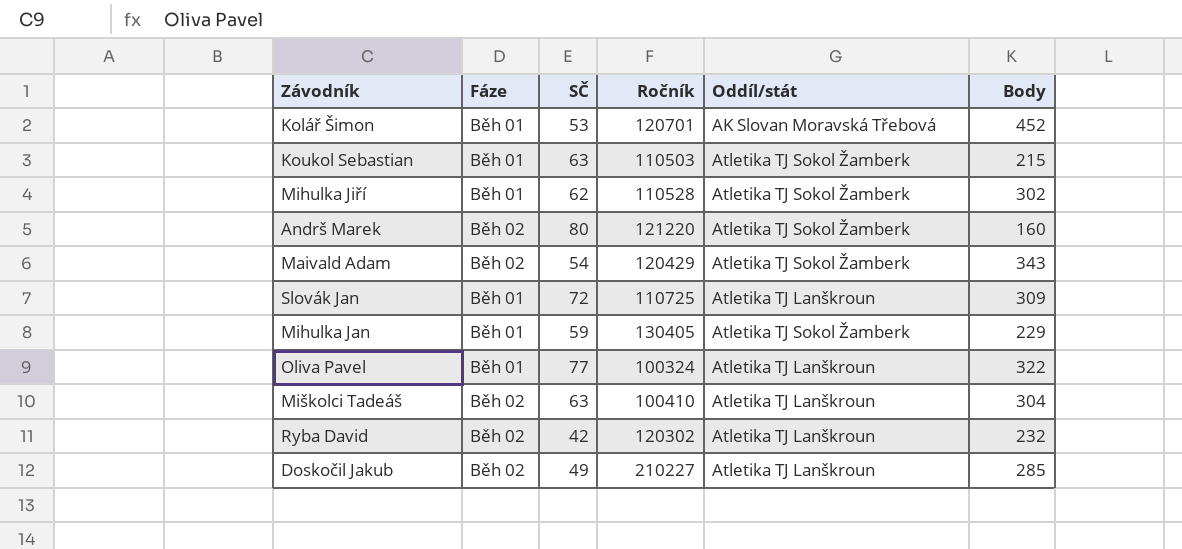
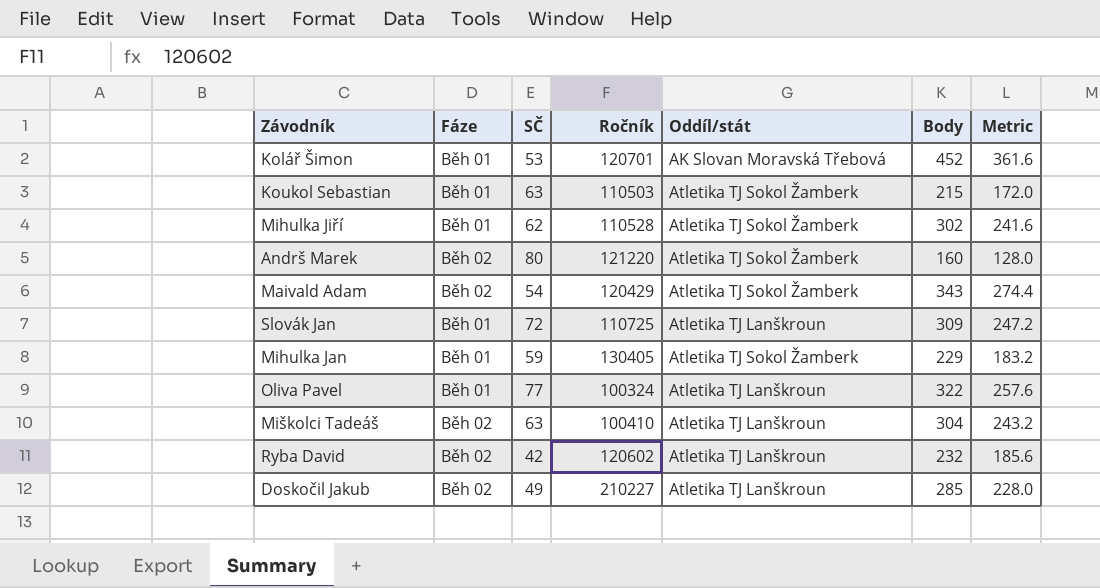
column Metric | formula: none -> [Body] * 0.8
Ryba David | Ročník: 120302 -> 120602

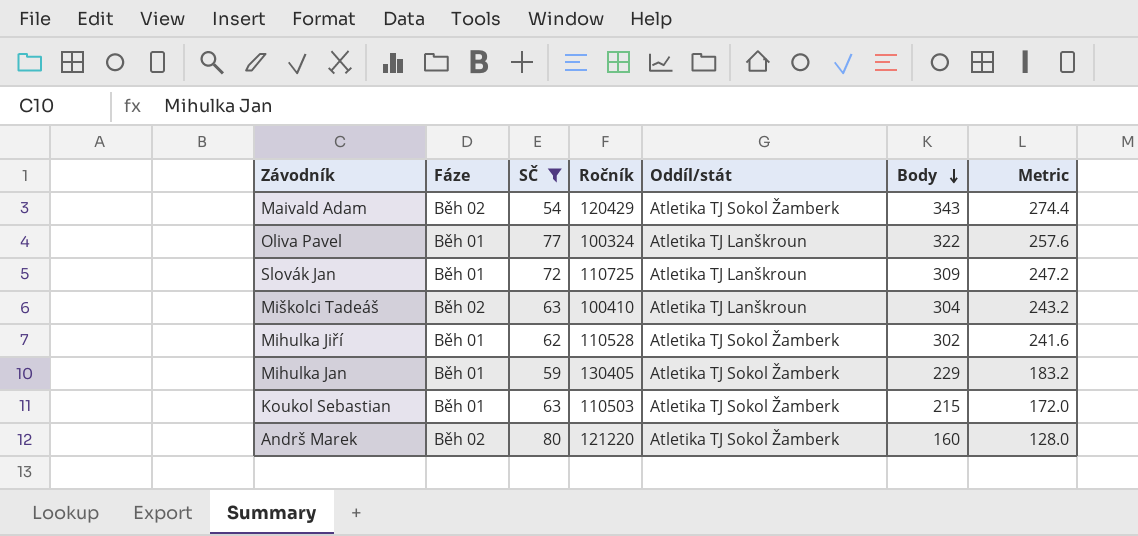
filter: none -> SČ >= 54
row order: none -> Body descending

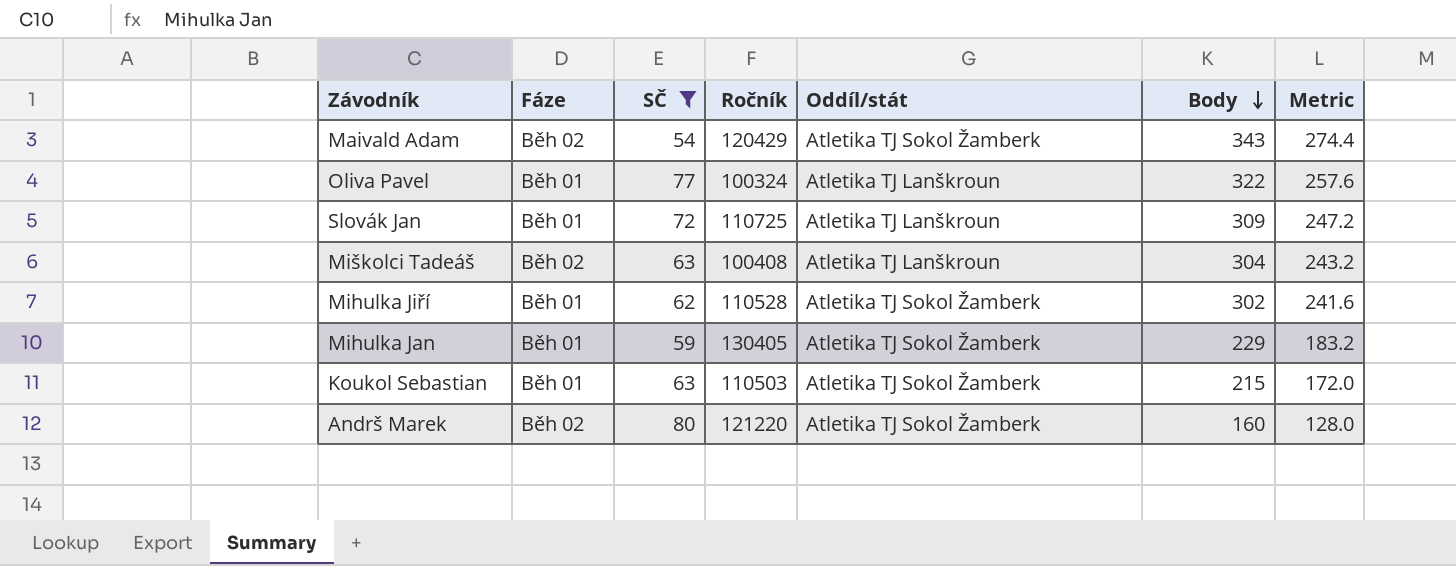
Miškolci Tadeáš | Ročník: 100410 -> 100408

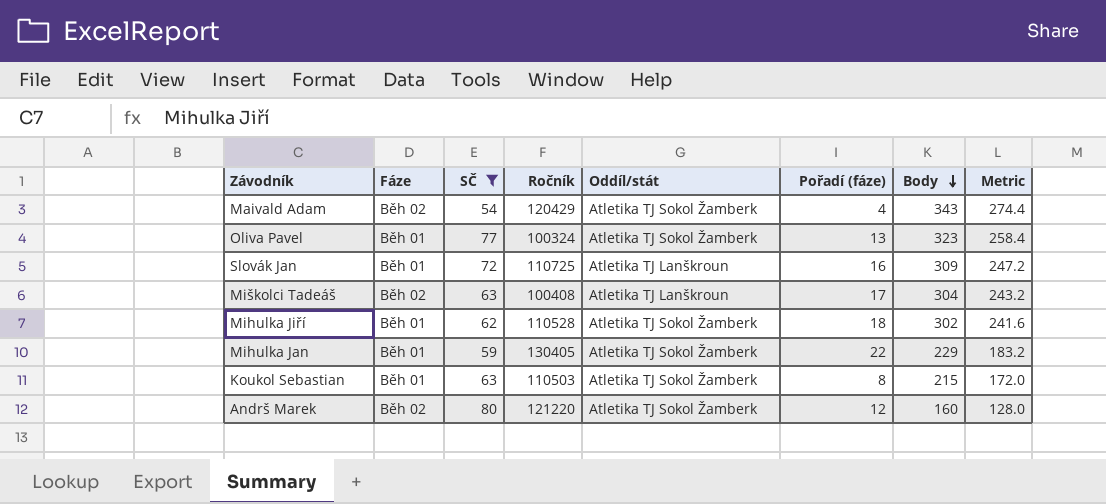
column Pořadí (fáze) | position: none -> 6
Oliva Pavel | Oddíl/stát: Atletika TJ Lanškroun -> Atletika TJ Sokol Žamberk
Oliva Pavel | Body: 322 -> 323
Oliva Pavel | Metric: 257.6 -> 258.4

